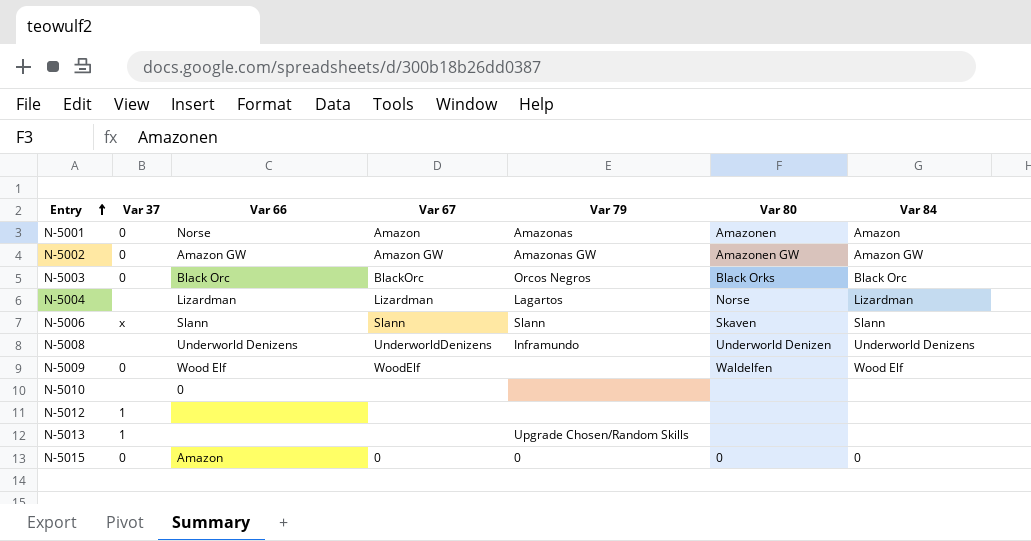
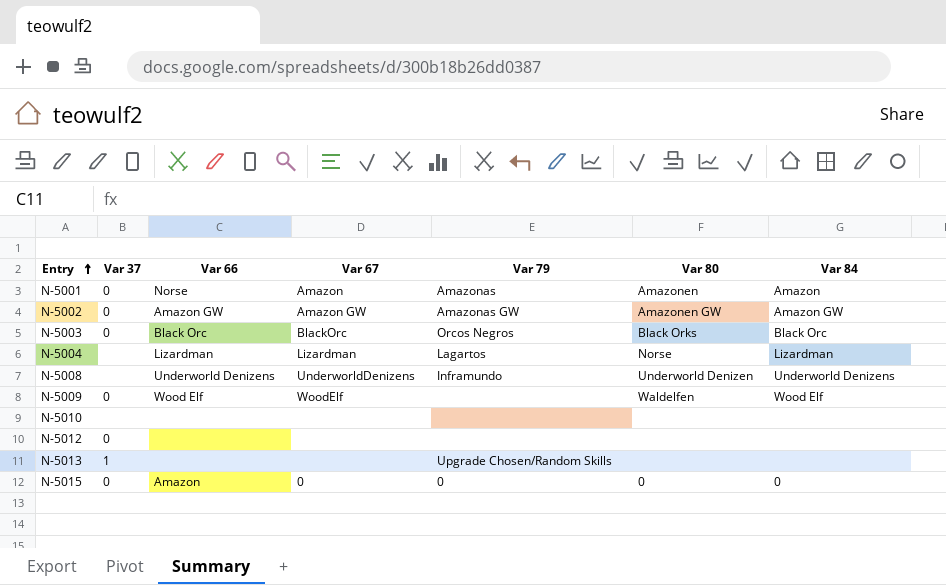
row N-5006: x | Slann | Slann | Slann | Skaven | Slann -> none
N-5010 | Var 66: 0 -> none
N-5012 | Var 37: 1 -> 0

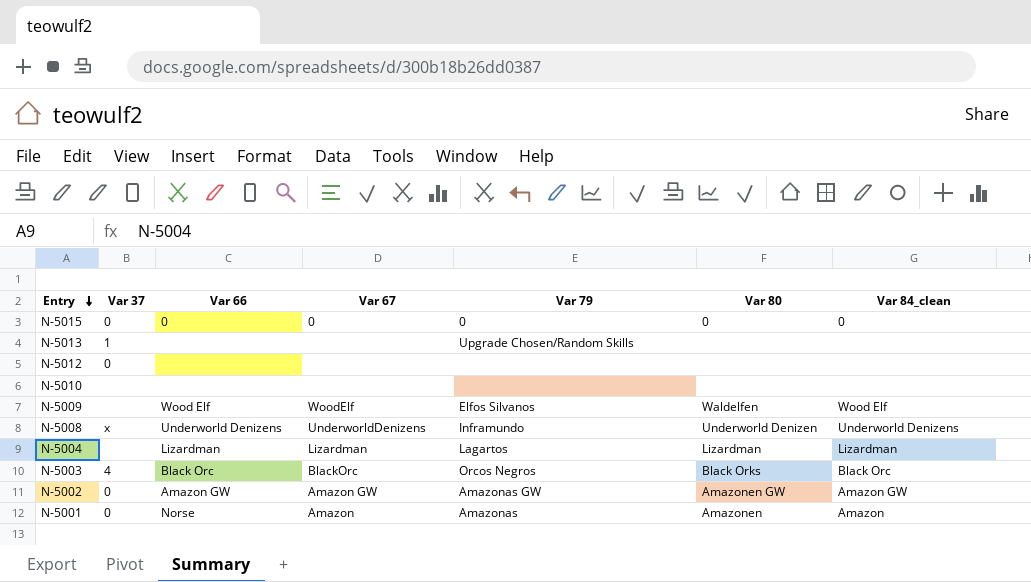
row order: Entry ascending -> Entry descending
column name: Var 84 -> Var 84_clean
N-5015 | Var 66: Amazon -> 0
N-5009 | Var 37: 0 -> none
N-5009 | Var 79: none -> Elfos Silvanos
N-5008 | Var 37: none -> x
N-5004 | Var 80: Norse -> Lizardman
N-5003 | Var 37: 0 -> 4

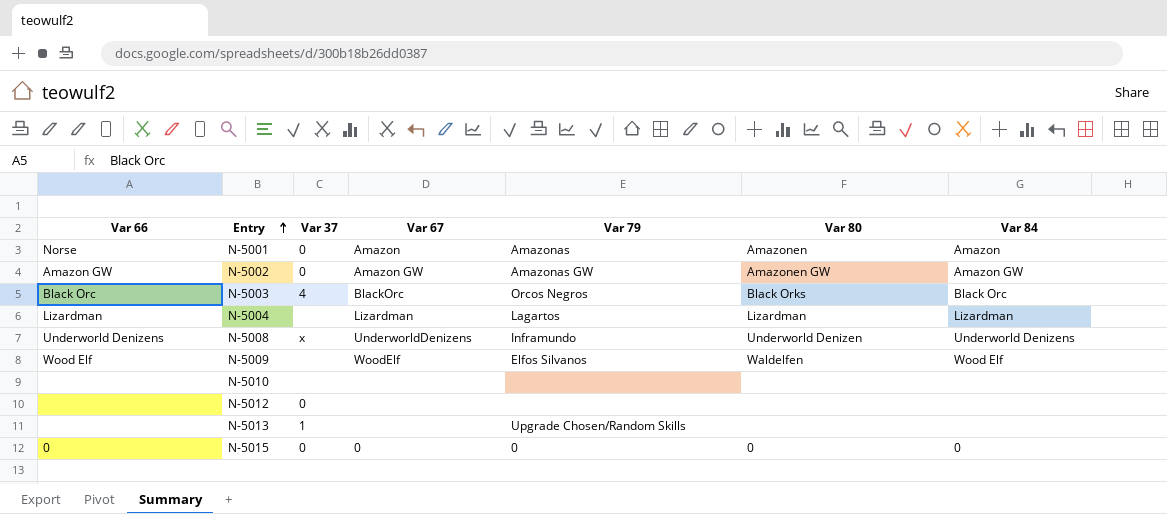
row order: Entry descending -> Entry ascending
column Var 66 | position: 3 -> 1
column name: Var 84_clean -> Var 84

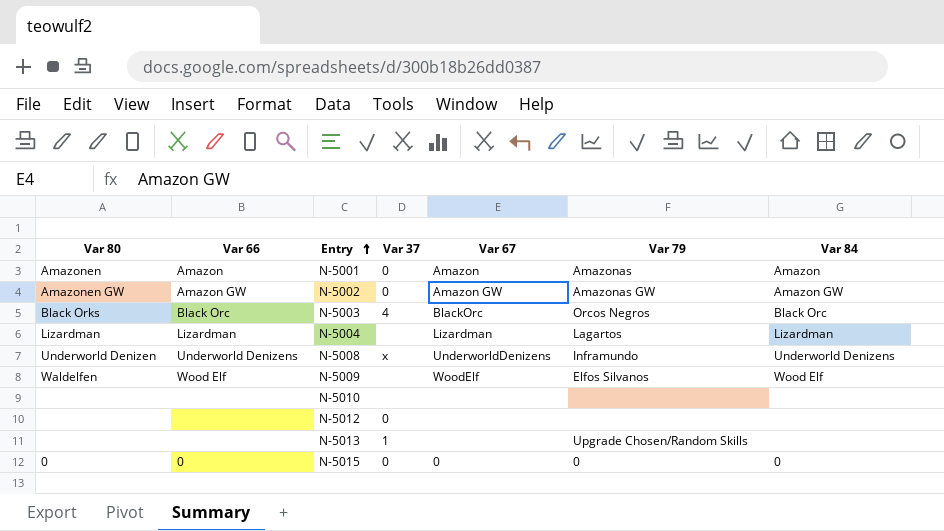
column Var 80 | position: 6 -> 1
N-5001 | Var 66: Norse -> Amazon

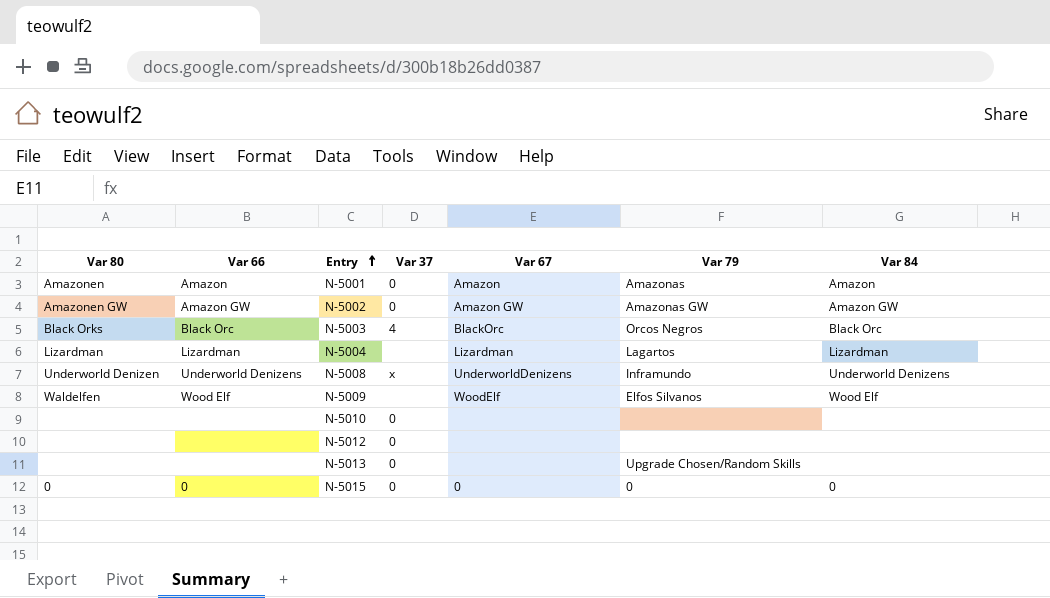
N-5010 | Var 37: none -> 0
N-5013 | Var 37: 1 -> 0

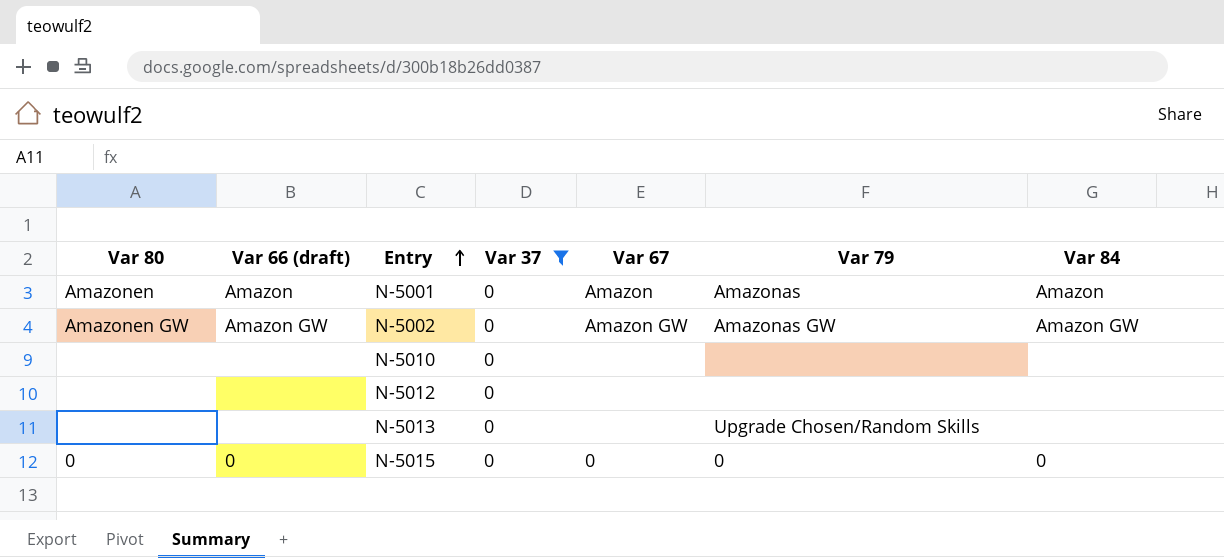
filter: none -> Var 37 = 0
column name: Var 66 -> Var 66 (draft)

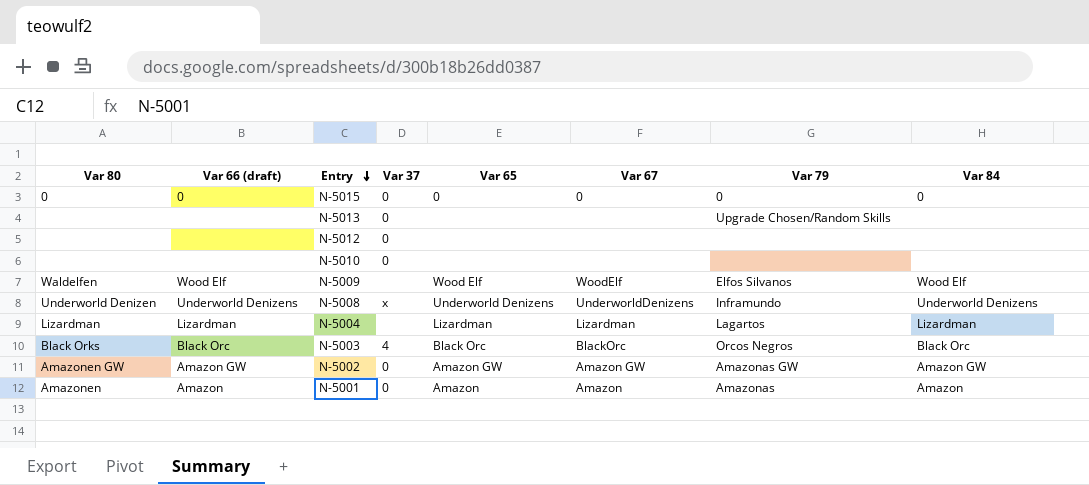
filter: Var 37 = 0 -> none
row order: Entry ascending -> Entry descending
column Var 65 | position: none -> 5

